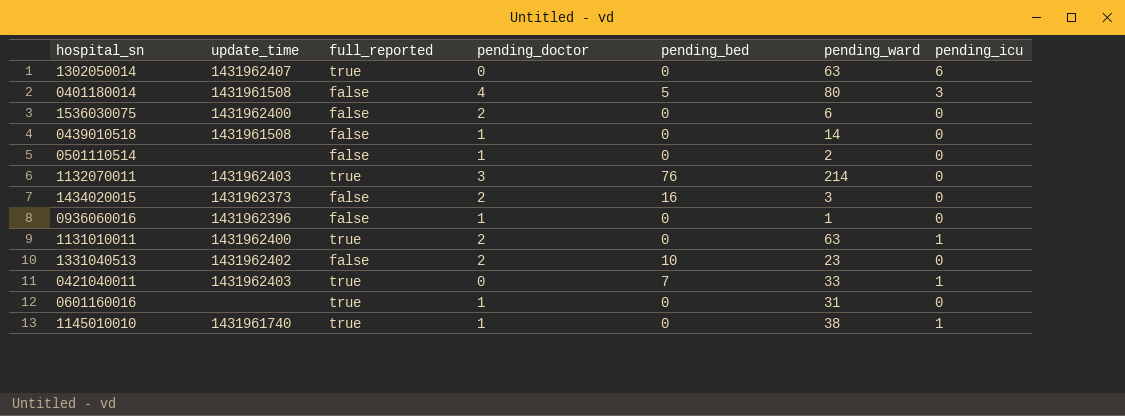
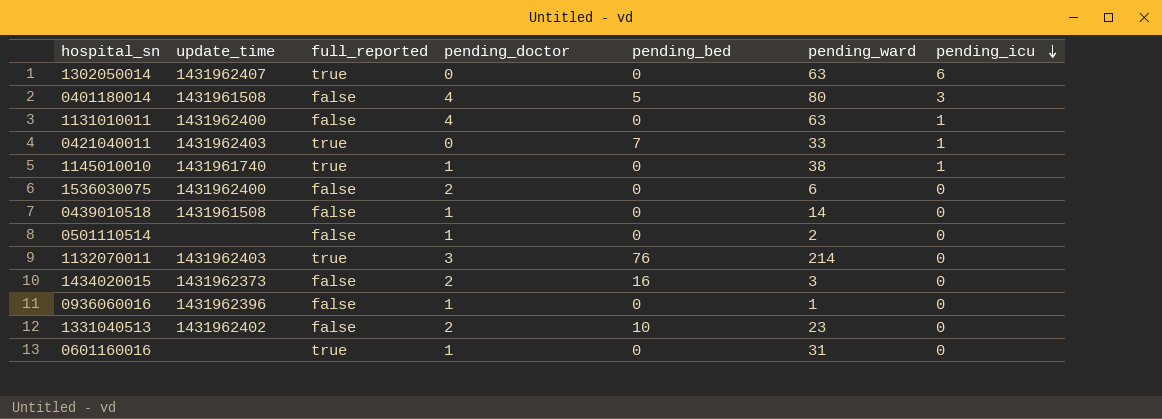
row order: none -> pending_icu descending
1131010011 | full_reported: true -> false
1131010011 | pending_doctor: 2 -> 4

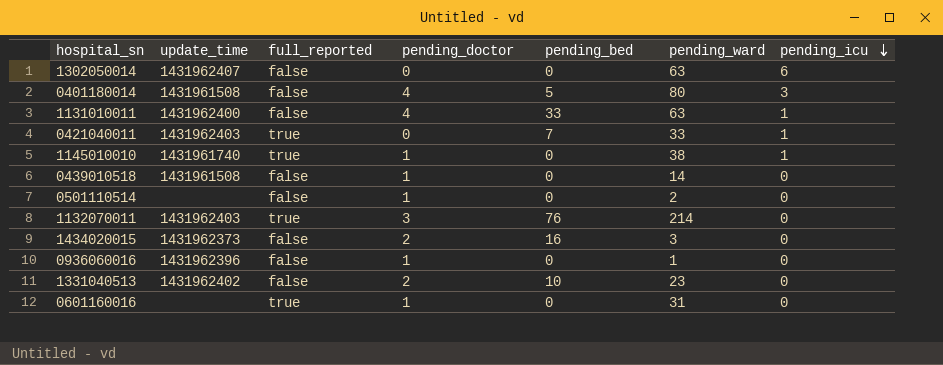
row 1536030075: 1431962400 | false | 2 | 0 | 6 | 0 -> none
1302050014 | full_reported: true -> false
1131010011 | pending_bed: 0 -> 33

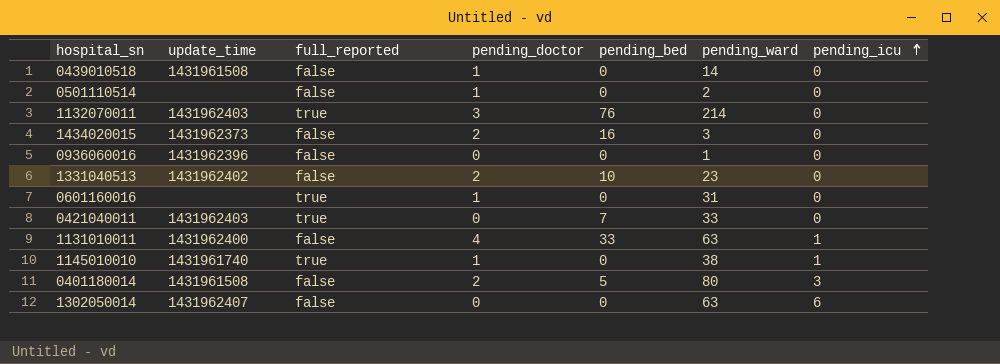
row order: pending_icu descending -> pending_icu ascending
0936060016 | pending_doctor: 1 -> 0
0421040011 | pending_icu: 1 -> 0
0401180014 | pending_doctor: 4 -> 2

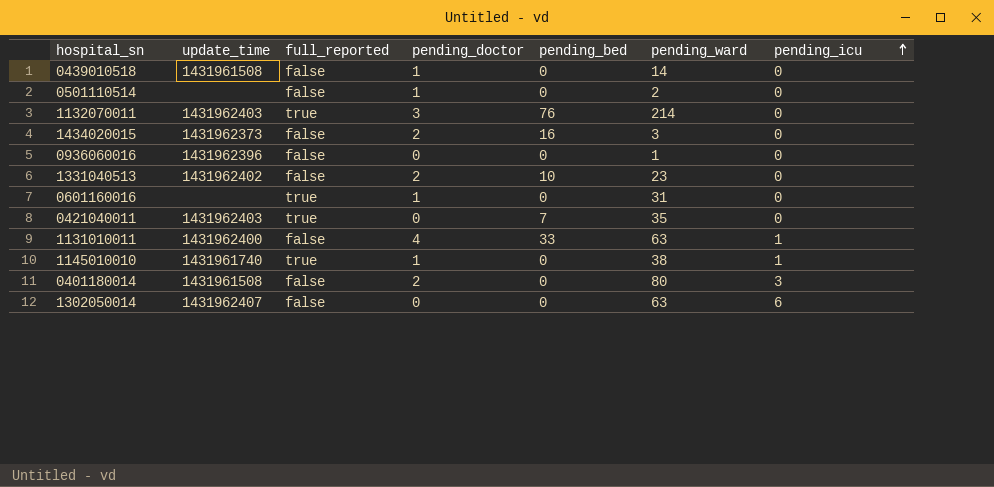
0421040011 | pending_ward: 33 -> 35
0401180014 | pending_bed: 5 -> 0

